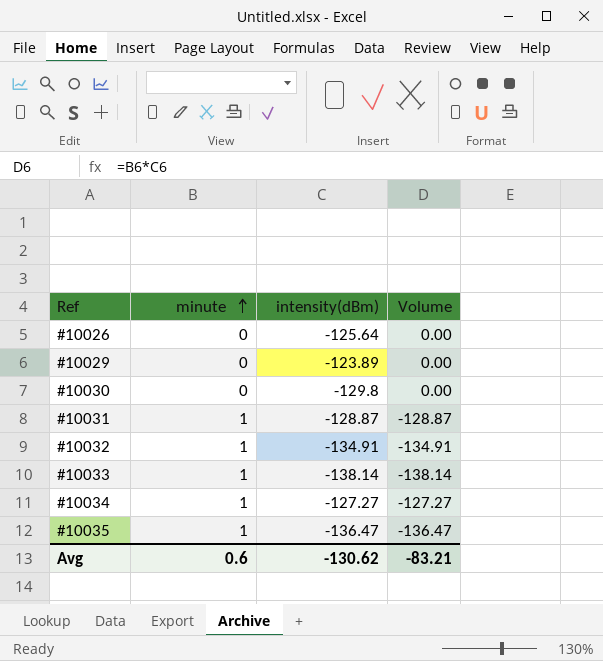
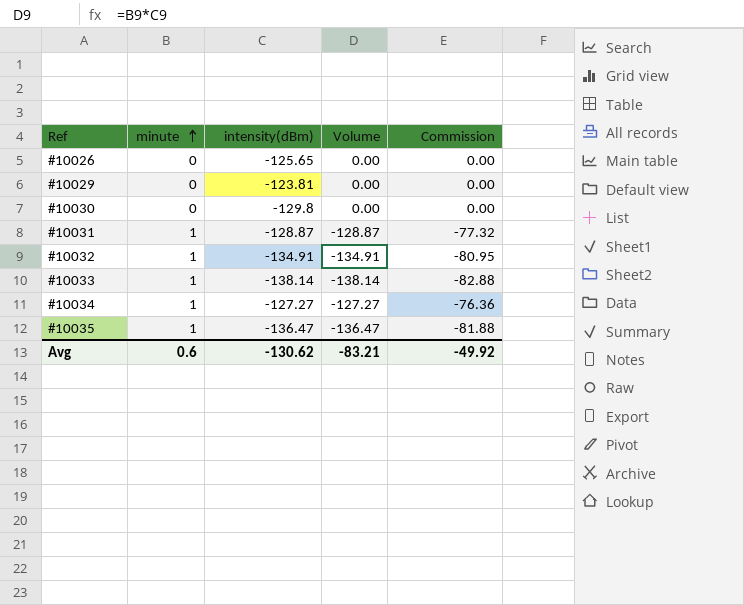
column Commission | formula: none -> [Volume] * 0.6
#10026 | intensity(dBm): -125.64 -> -125.65
#10029 | intensity(dBm): -123.89 -> -123.81

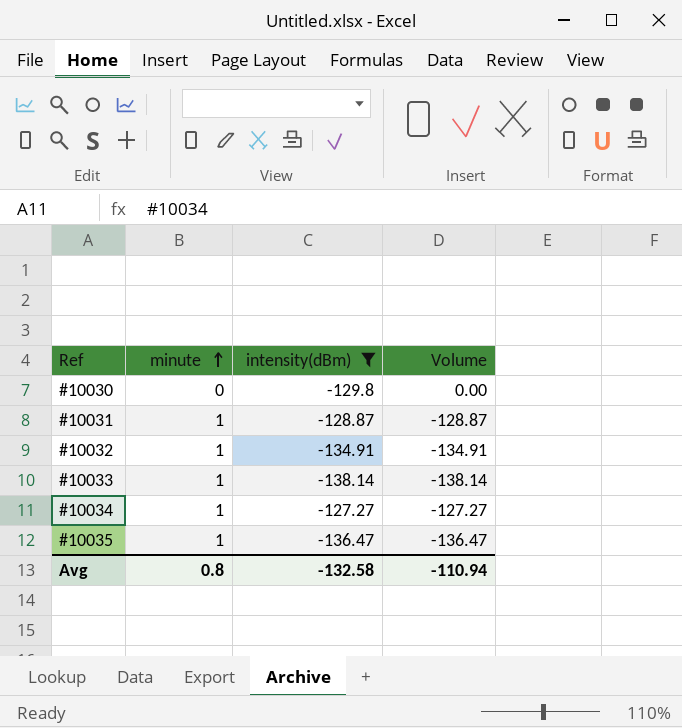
filter: none -> intensity(dBm) <= -127.27
column Commission | formula: [Volume] * 0.6 -> none
Avg | minute: 0.6 -> 0.8
Avg | intensity(dBm): -130.62 -> -132.58
Avg | Volume: -83.21 -> -110.94

